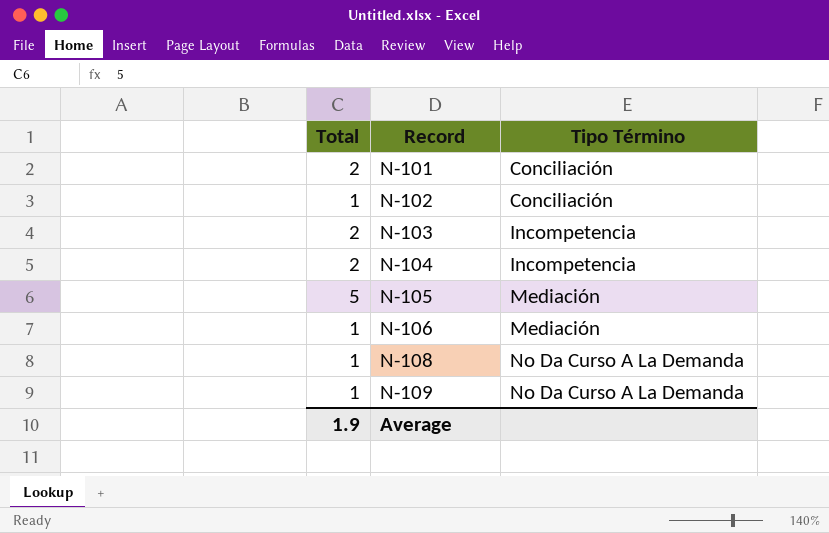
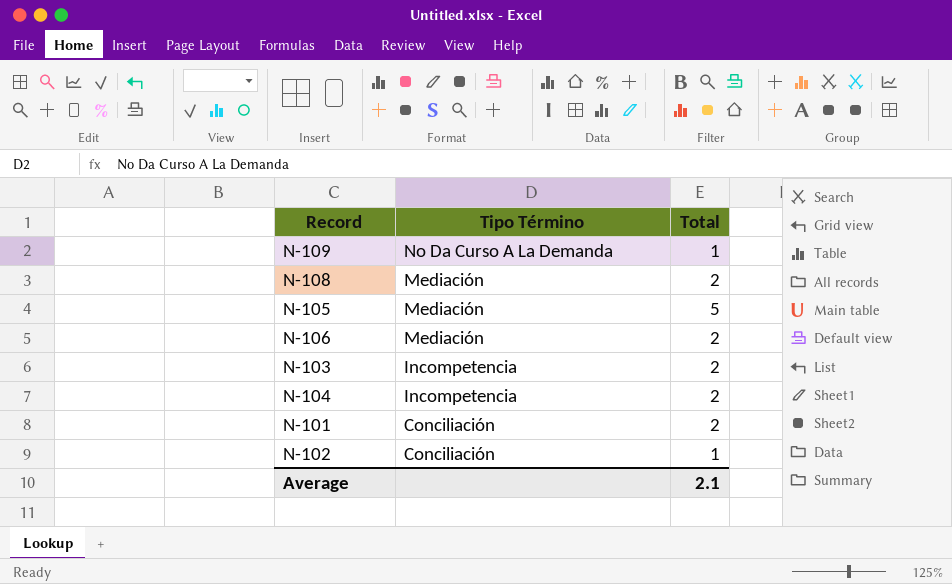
row order: Record ascending -> Tipo Término descending
column Total | position: 1 -> 3
N-108 | Tipo Término: No Da Curso A La Demanda -> Mediación
N-108 | Total: 1 -> 2
N-106 | Total: 1 -> 2
Average | Total: 1.9 -> 2.1

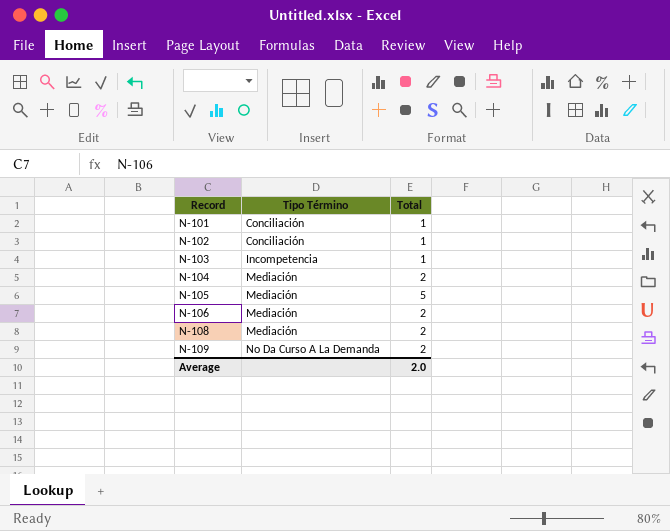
row order: Tipo Término descending -> Record ascending
N-101 | Total: 2 -> 1
N-103 | Total: 2 -> 1
N-104 | Tipo Término: Incompetencia -> Mediación
N-109 | Total: 1 -> 2
Average | Total: 2.1 -> 2.0

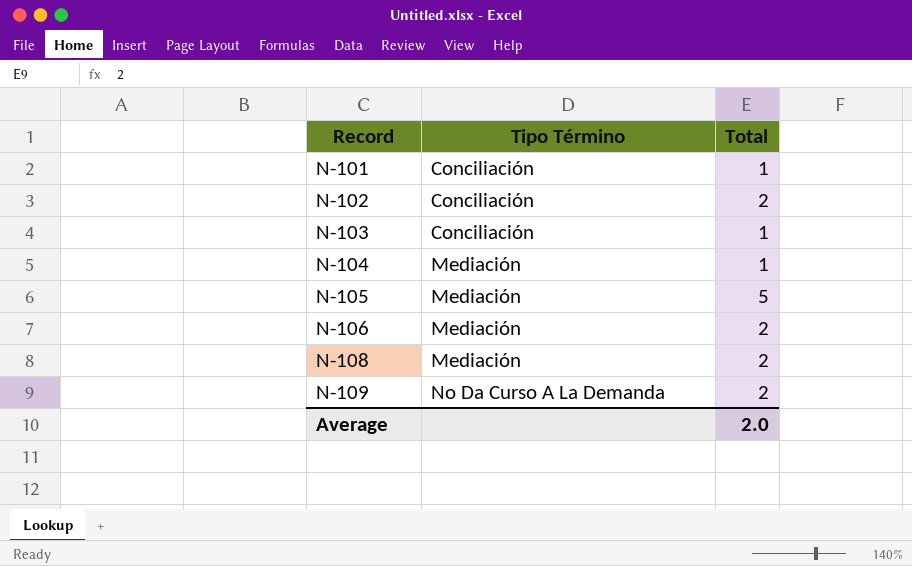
N-102 | Total: 1 -> 2
N-103 | Tipo Término: Incompetencia -> Conciliación
N-104 | Total: 2 -> 1

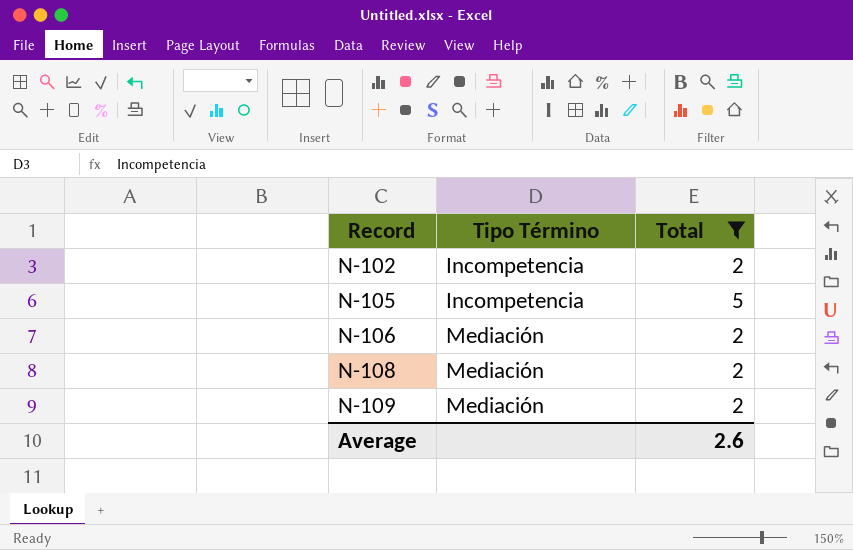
filter: none -> Total != 1
N-102 | Tipo Término: Conciliación -> Incompetencia
N-105 | Tipo Término: Mediación -> Incompetencia
N-109 | Tipo Término: No Da Curso A La Demanda -> Mediación
Average | Total: 2.0 -> 2.6

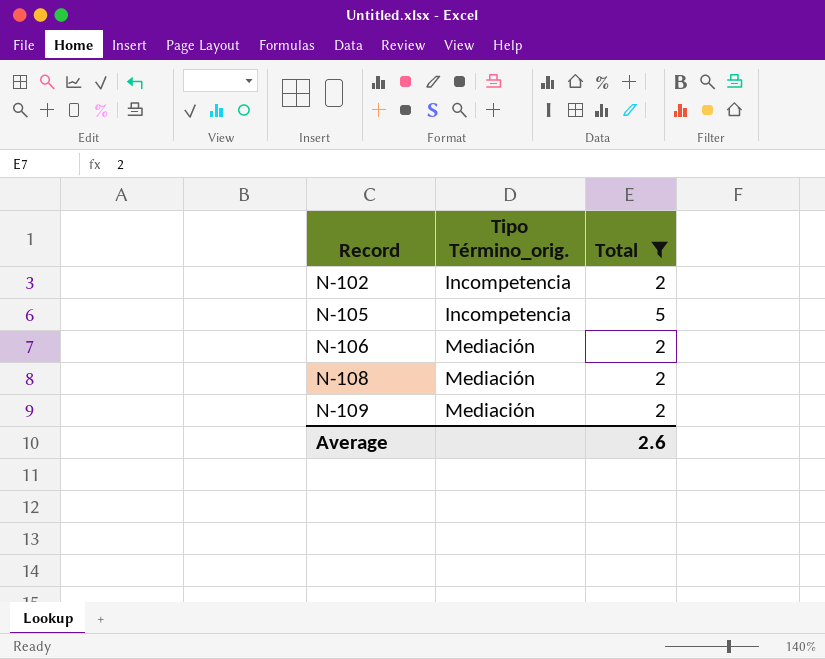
column name: Tipo Término -> Tipo Término_orig.

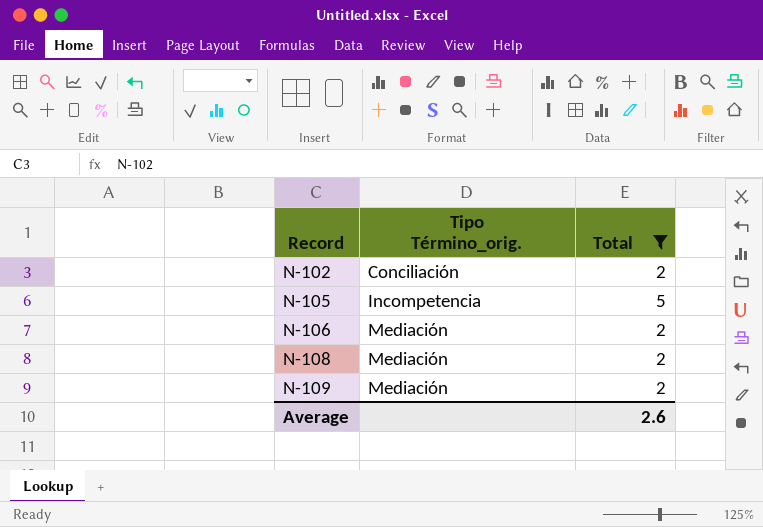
N-102 | Tipo Término_orig.: Incompetencia -> Conciliación

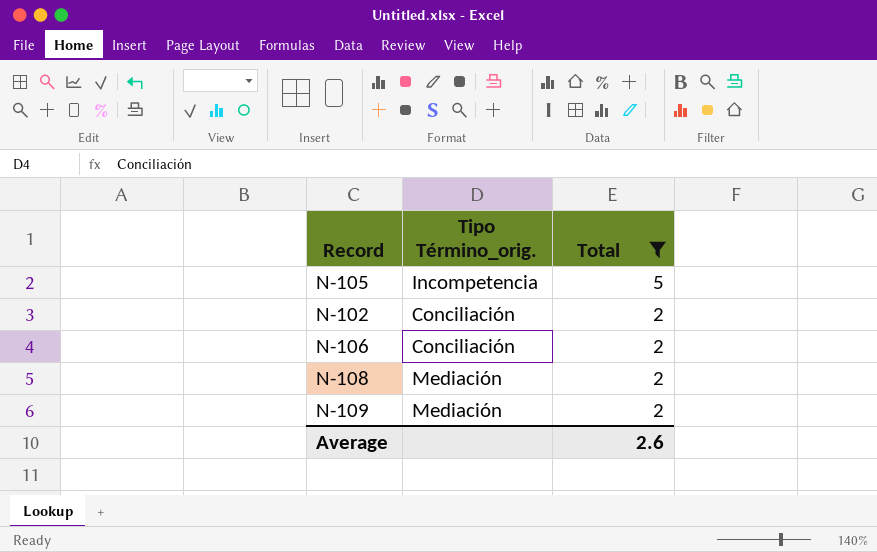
row order: Record ascending -> Total descending
N-106 | Tipo Término_orig.: Mediación -> Conciliación

